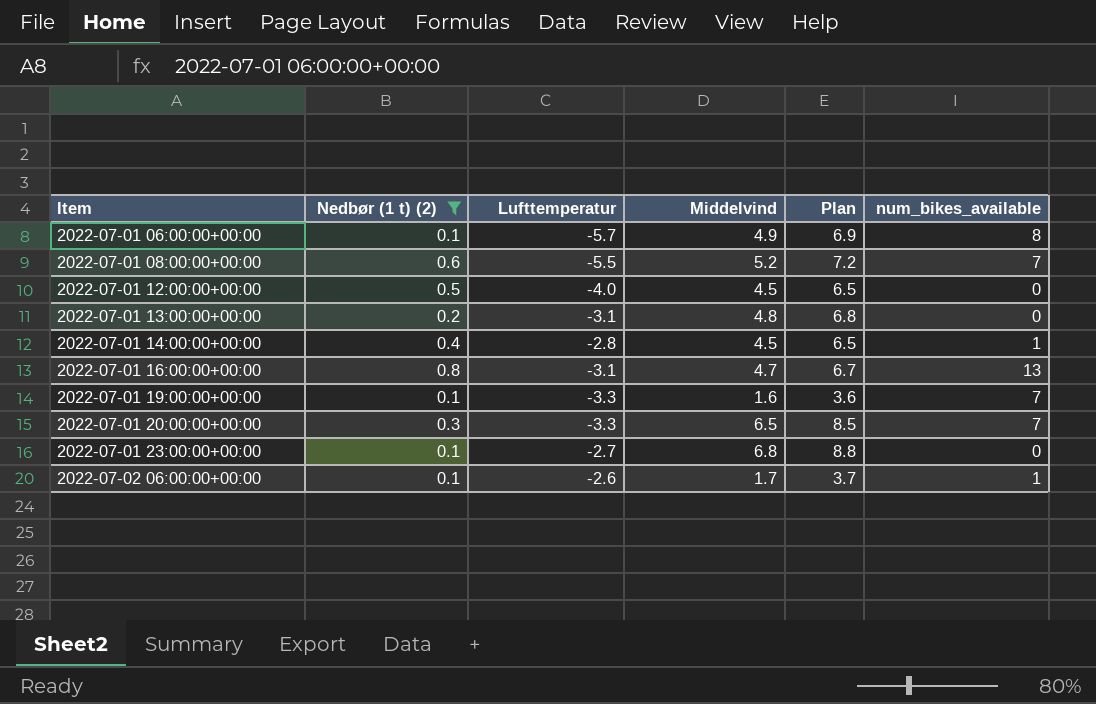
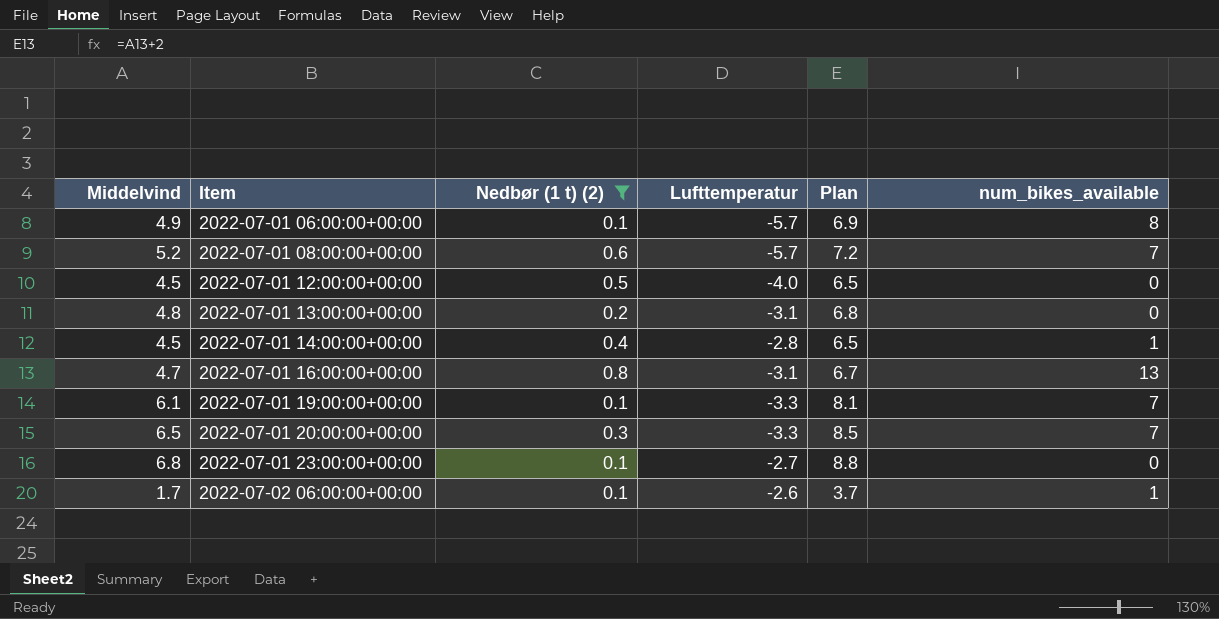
column Middelvind | position: 4 -> 1
2022-07-01 08:00:00+00:00 | Lufttemperatur: -5.5 -> -5.7
2022-07-01 19:00:00+00:00 | Middelvind: 1.6 -> 6.1
2022-07-01 19:00:00+00:00 | Plan: 3.6 -> 8.1

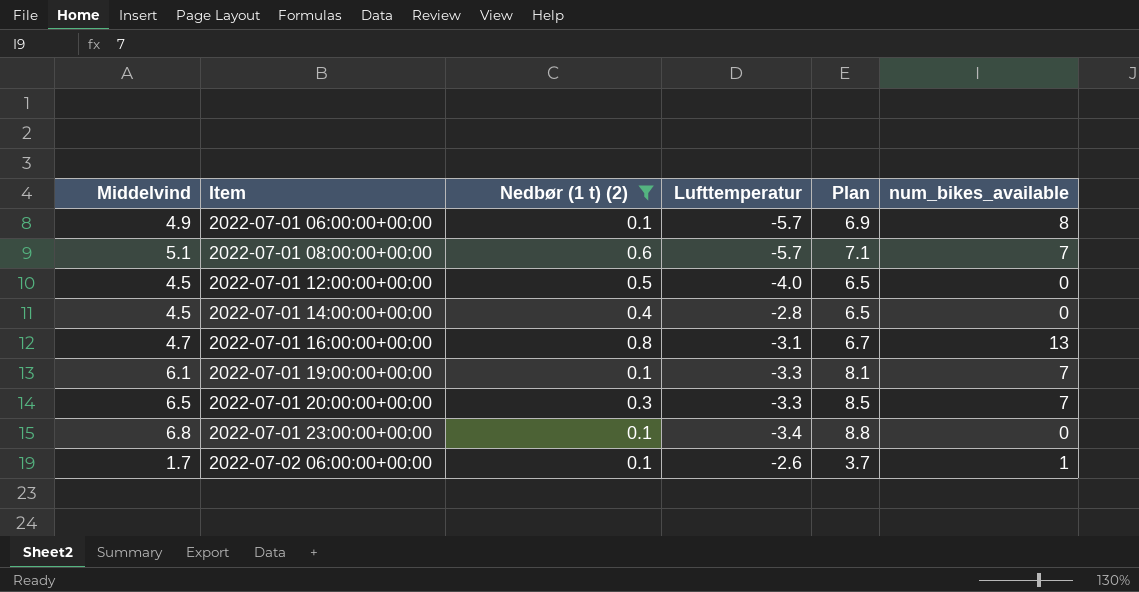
row 2022-07-01 13:00:00+00:00: 4.8 | 0.2 | -3.1 | 6.8 | 0 -> none
2022-07-01 08:00:00+00:00 | Middelvind: 5.2 -> 5.1
2022-07-01 08:00:00+00:00 | Plan: 7.2 -> 7.1
2022-07-01 14:00:00+00:00 | num_bikes_available: 1 -> 0
2022-07-01 23:00:00+00:00 | Lufttemperatur: -2.7 -> -3.4

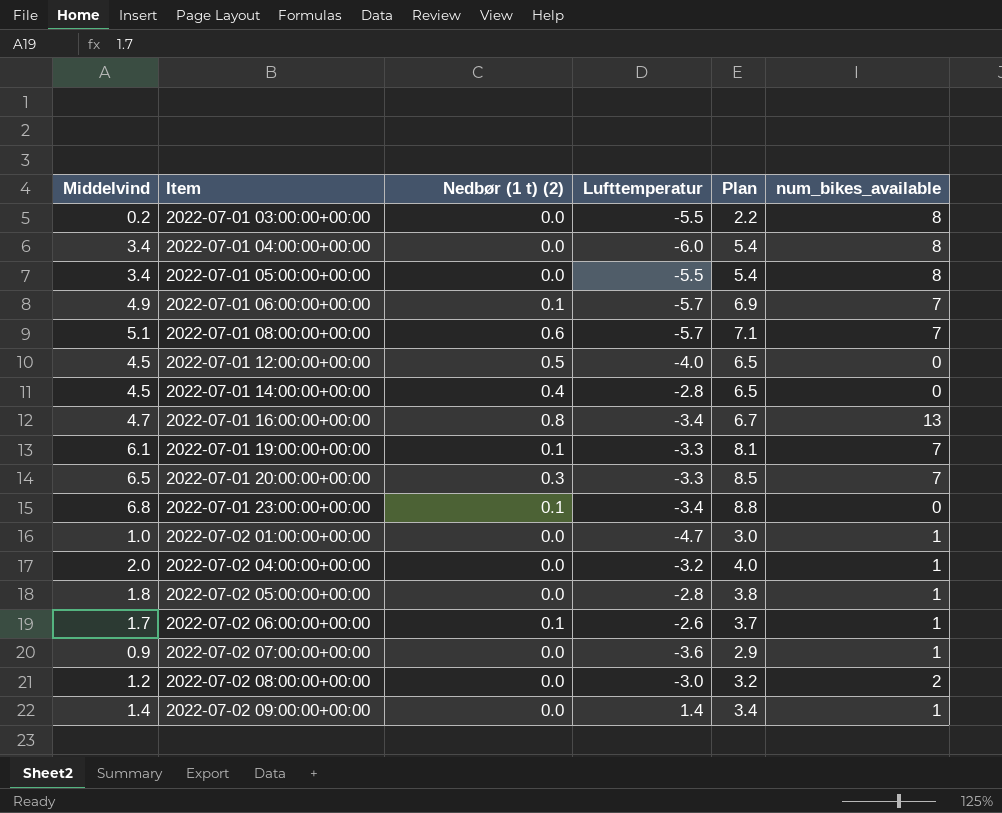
filter: Nedbør (1 t) (2) != 0.0 -> none
2022-07-01 06:00:00+00:00 | num_bikes_available: 8 -> 7
2022-07-01 16:00:00+00:00 | Lufttemperatur: -3.1 -> -3.4

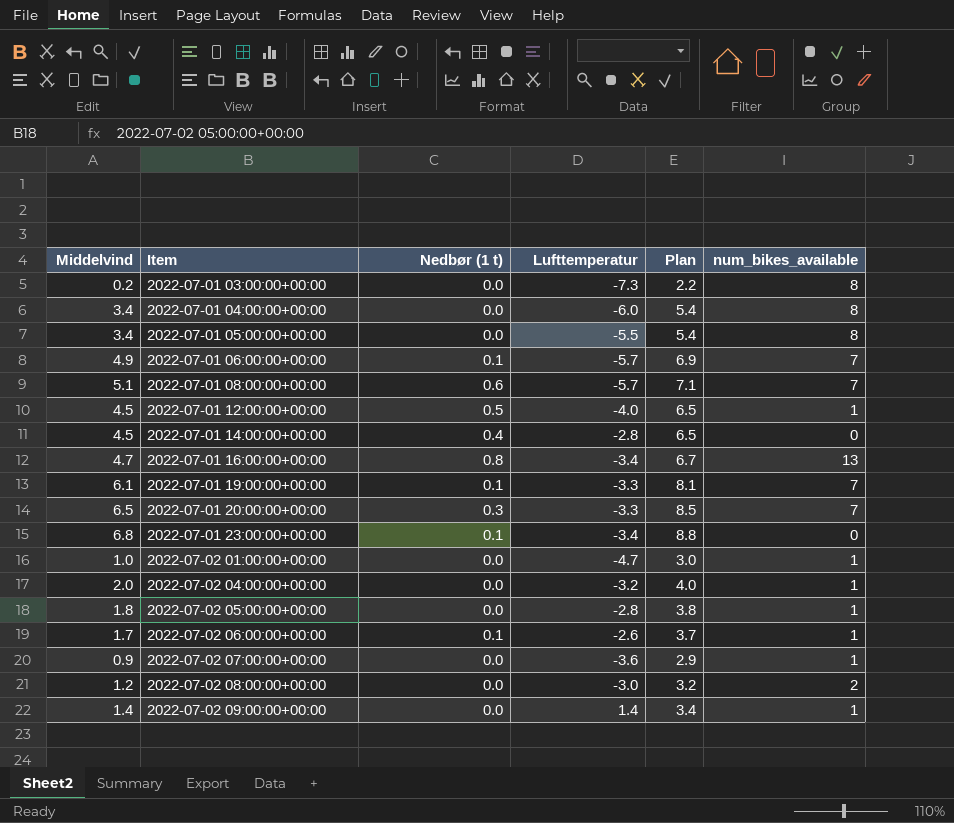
column name: Nedbør (1 t) (2) -> Nedbør (1 t)
2022-07-01 03:00:00+00:00 | Lufttemperatur: -5.5 -> -7.3
2022-07-01 12:00:00+00:00 | num_bikes_available: 0 -> 1

